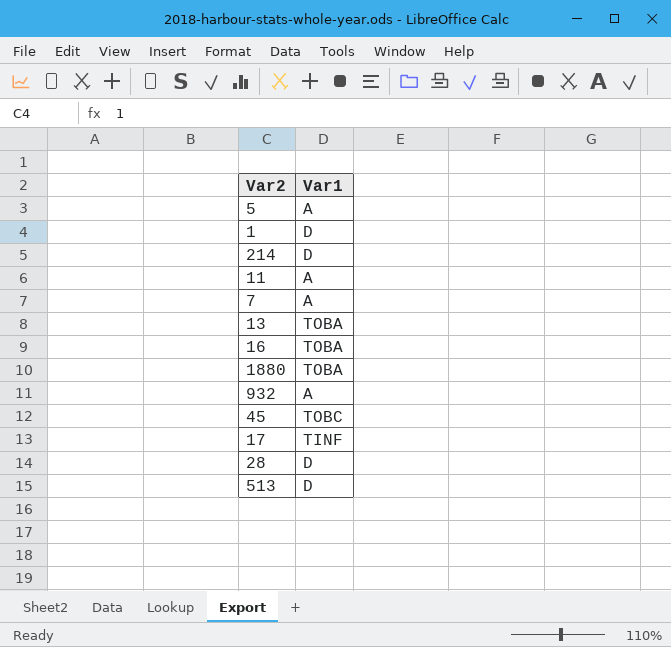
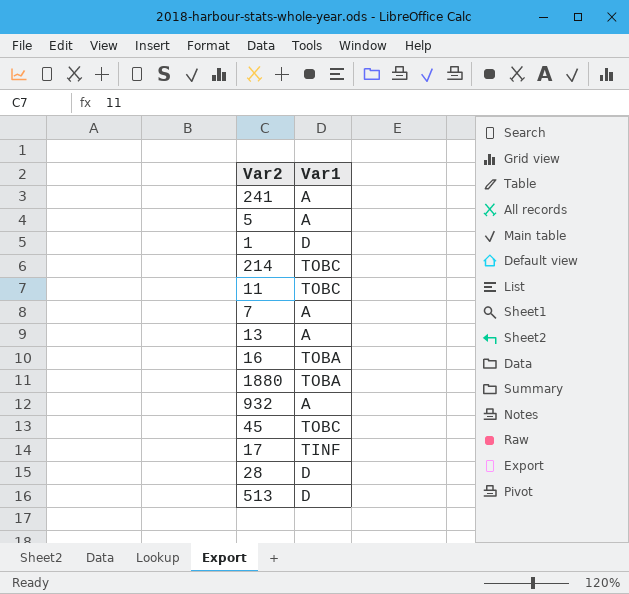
row 241: none -> A
214 | Var1: D -> TOBC
11 | Var1: A -> TOBC
13 | Var1: TOBA -> A

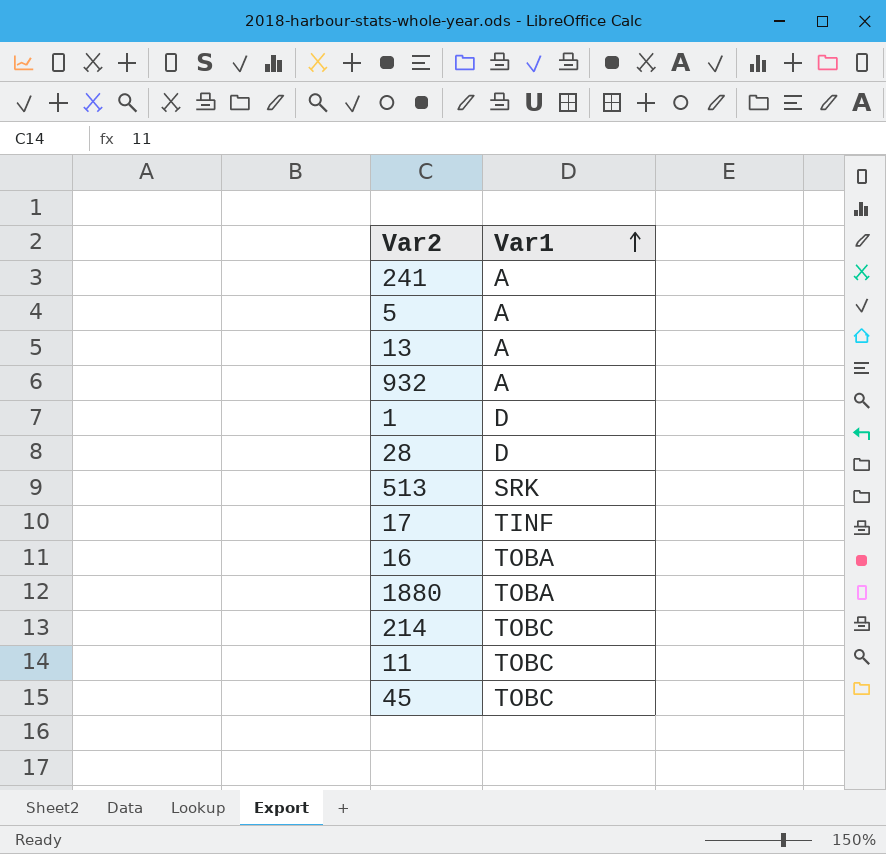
row order: none -> Var1 ascending
row 7: A -> none
513 | Var1: D -> SRK

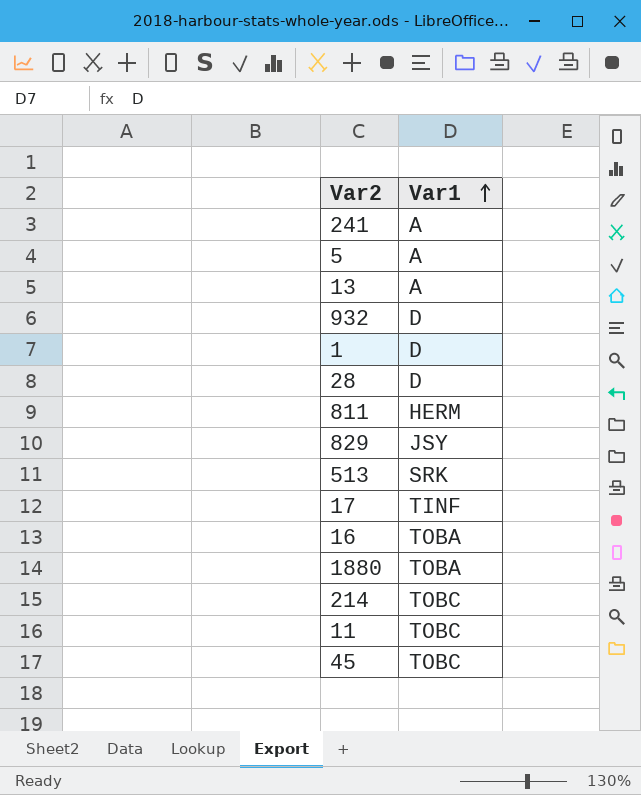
932 | Var1: A -> D
row 811: none -> HERM
row 829: none -> JSY

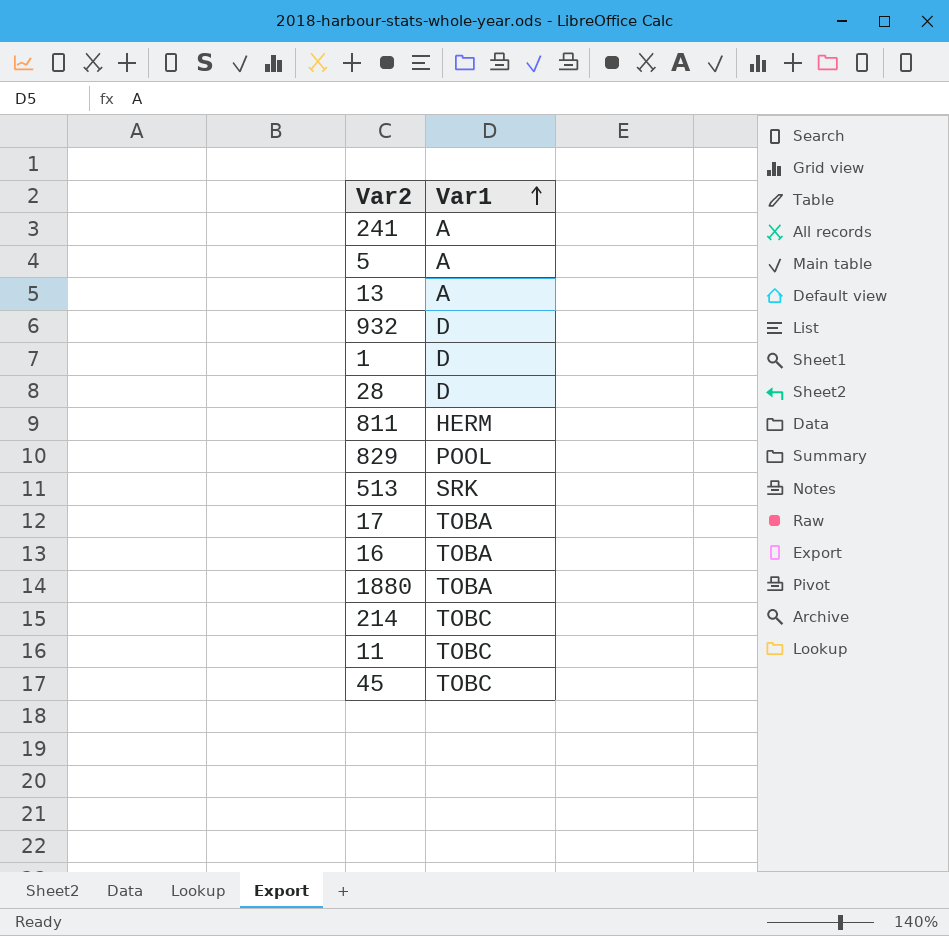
829 | Var1: JSY -> POOL
17 | Var1: TINF -> TOBA

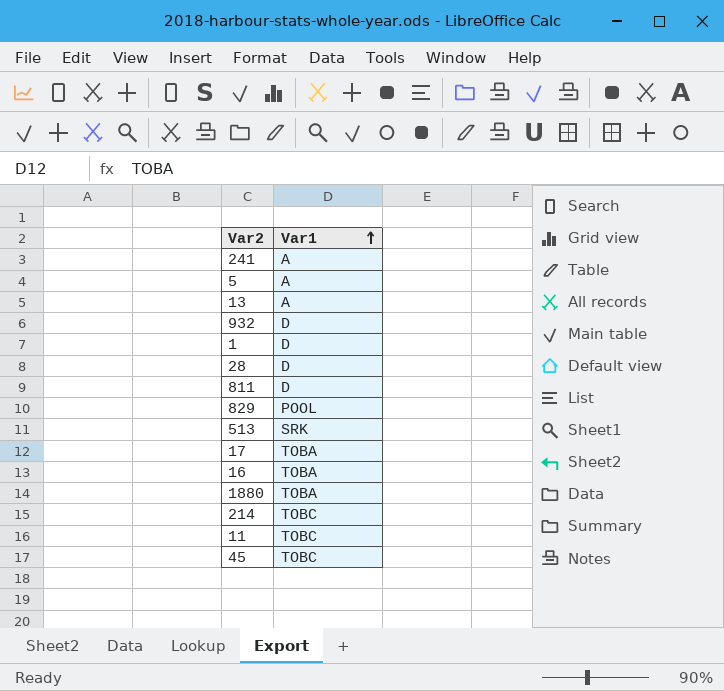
811 | Var1: HERM -> D

